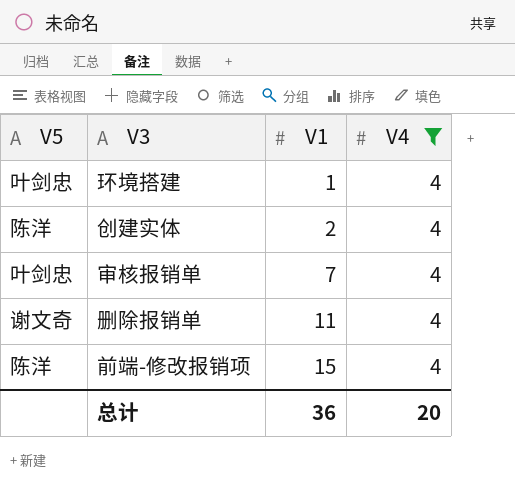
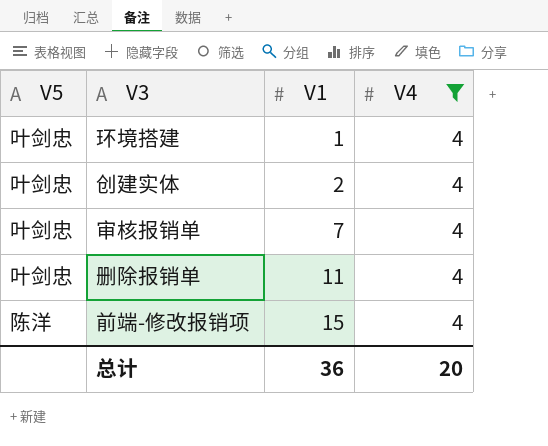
创建实体 | V5: 陈洋 -> 叶剑忠
删除报销单 | V5: 谢文奇 -> 叶剑忠

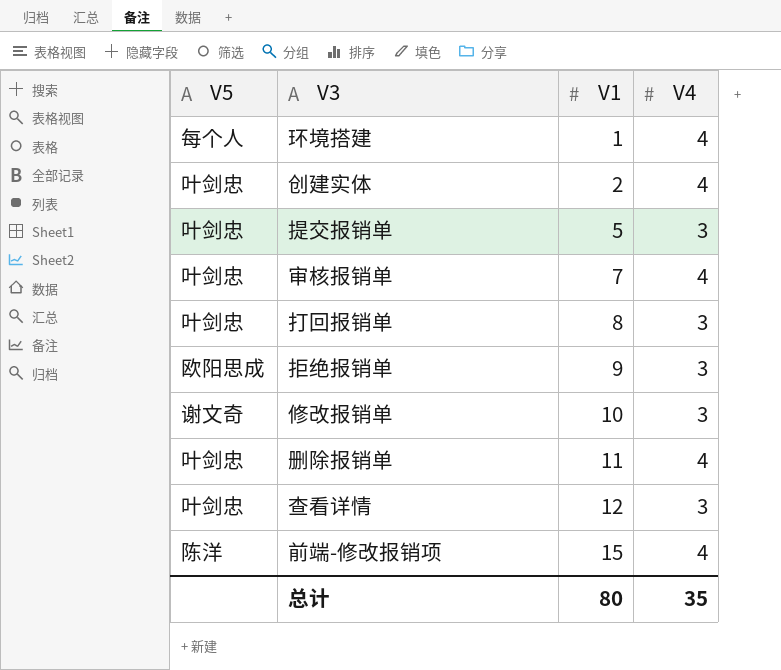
filter: V4 = 4 -> none
环境搭建 | V5: 叶剑忠 -> 每个人
总计 | V1: 36 -> 80
总计 | V4: 20 -> 35

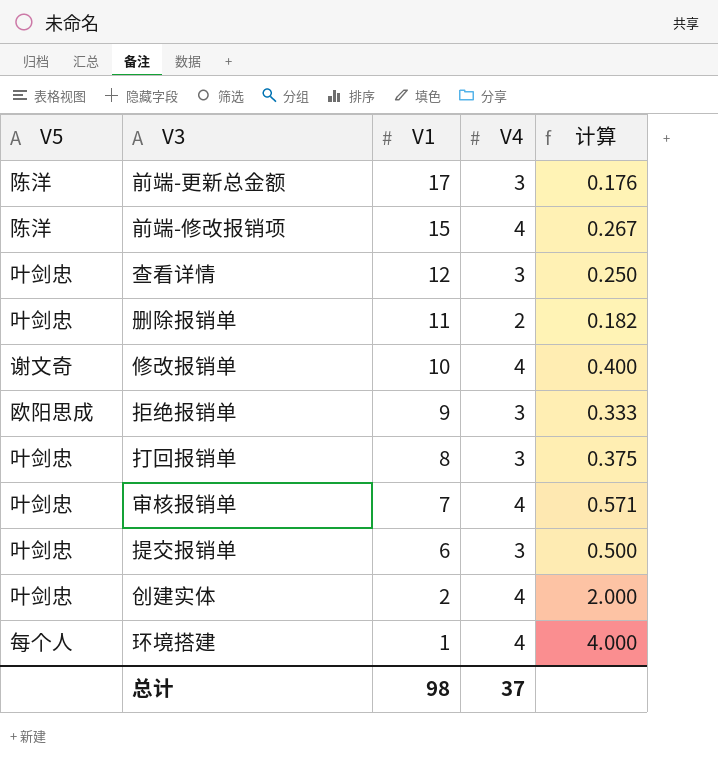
row order: V1 ascending -> V1 descending
column 计算 | formula: none -> [V4] / [V1]
row 前端-更新总金额: none -> 陈洋 | 17 | 3 | 0.176
删除报销单 | V4: 4 -> 2
修改报销单 | V4: 3 -> 4
提交报销单 | V1: 5 -> 6
总计 | V1: 80 -> 98
总计 | V4: 35 -> 37

